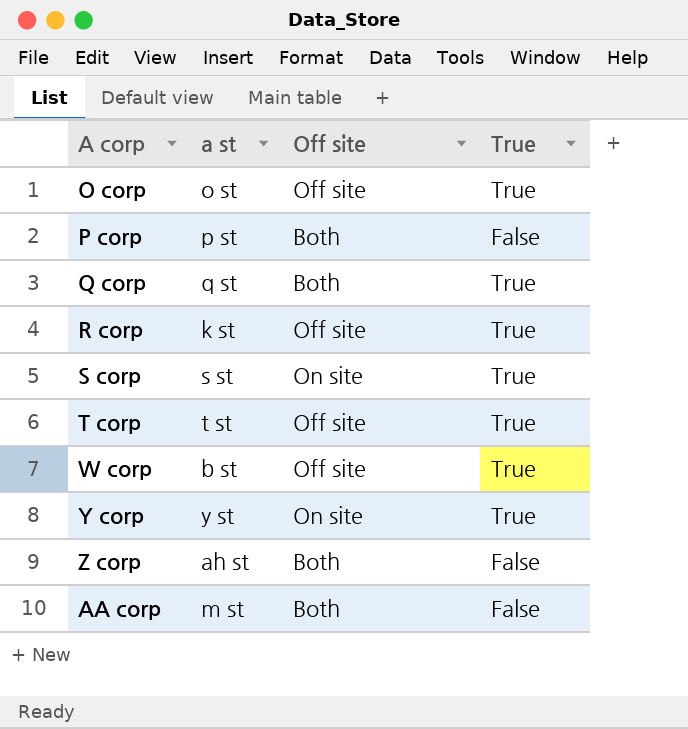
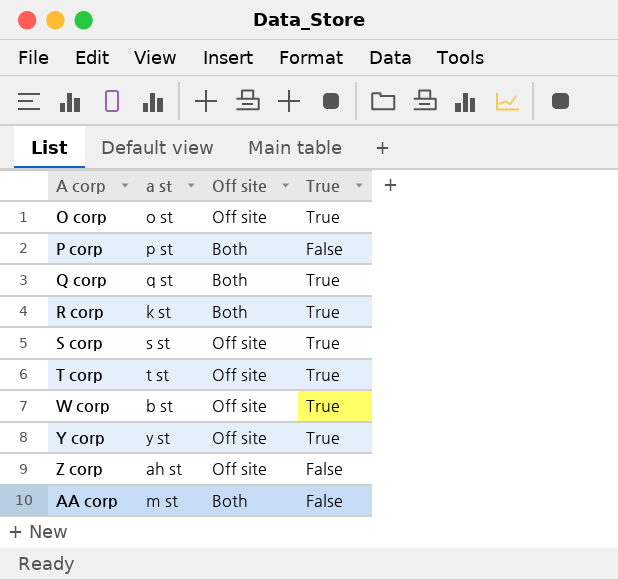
R corp | Off site: Off site -> Both
S corp | Off site: On site -> Off site
Y corp | Off site: On site -> Off site
Z corp | Off site: Both -> Off site

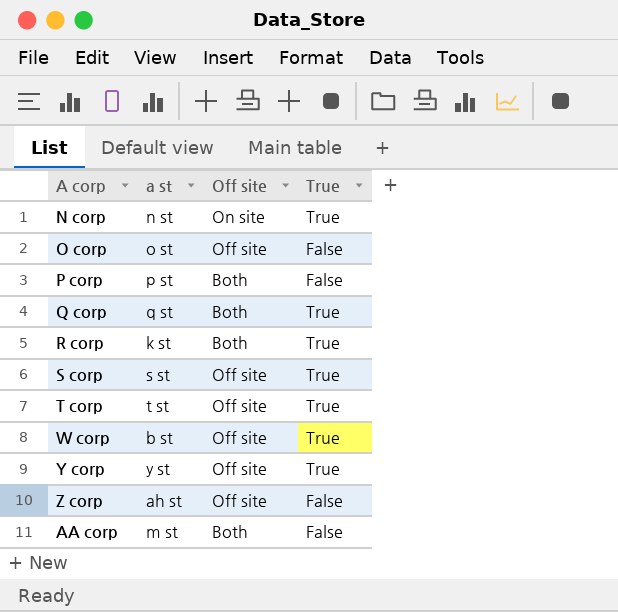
row N corp: none -> n st | On site | True
O corp | True: True -> False

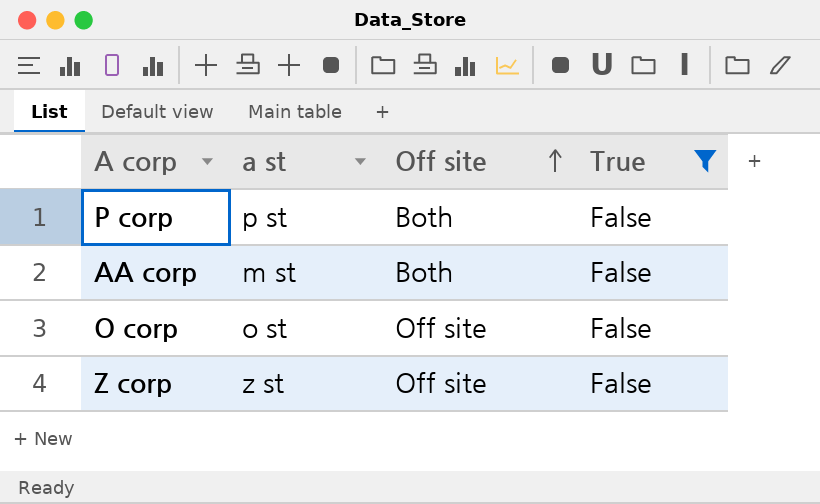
filter: none -> True = False
row order: none -> Off site ascending
Z corp | a st: ah st -> z st

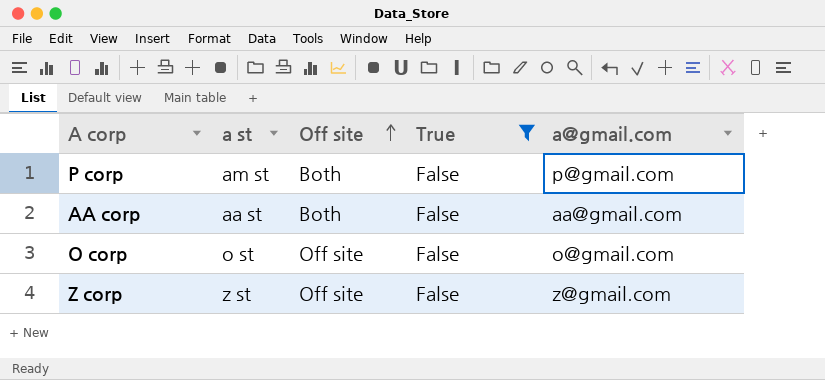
column a@gmail.com | position: none -> 5
P corp | a st: p st -> am st
AA corp | a st: m st -> aa st

